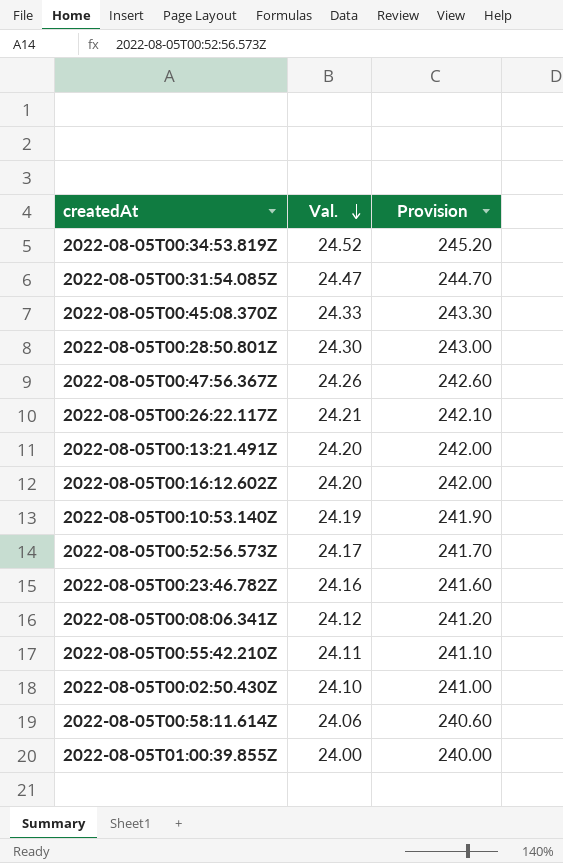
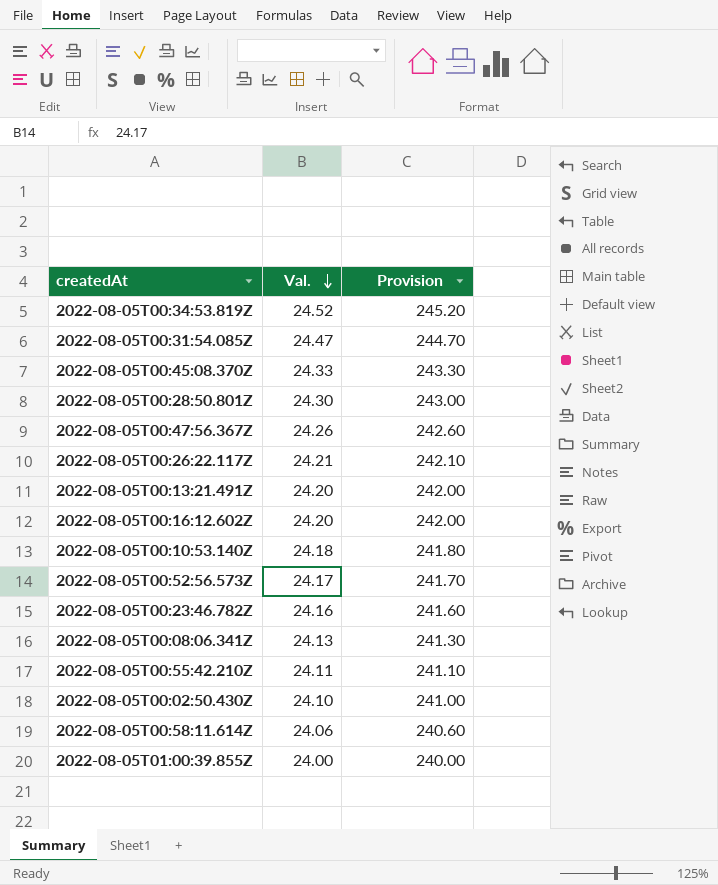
2022-08-05T00:10:53.140Z | Val.: 24.19 -> 24.18
2022-08-05T00:10:53.140Z | Provision: 241.90 -> 241.80
2022-08-05T00:08:06.341Z | Val.: 24.12 -> 24.13
2022-08-05T00:08:06.341Z | Provision: 241.20 -> 241.30

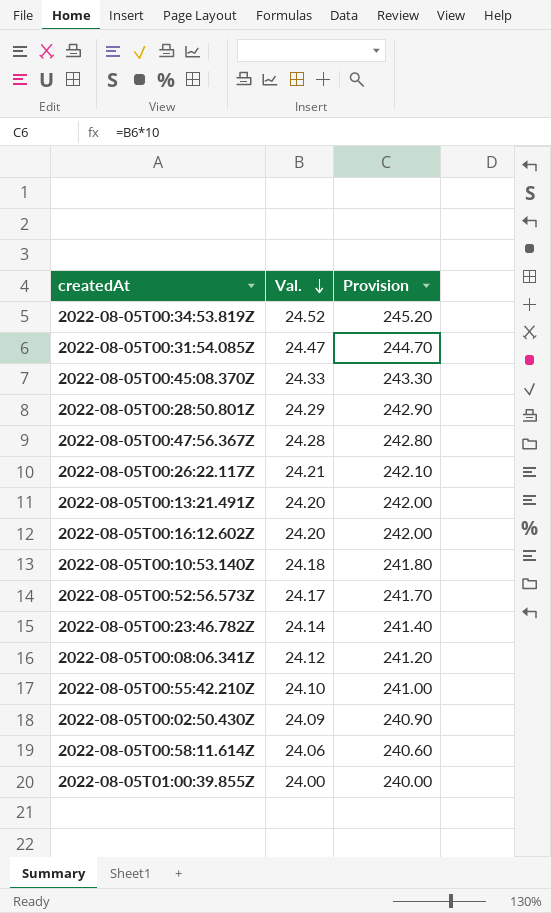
2022-08-05T00:28:50.801Z | Val.: 24.30 -> 24.29
2022-08-05T00:28:50.801Z | Provision: 243.00 -> 242.90
2022-08-05T00:47:56.367Z | Val.: 24.26 -> 24.28
2022-08-05T00:47:56.367Z | Provision: 242.60 -> 242.80
2022-08-05T00:23:46.782Z | Val.: 24.16 -> 24.14
2022-08-05T00:23:46.782Z | Provision: 241.60 -> 241.40
2022-08-05T00:08:06.341Z | Val.: 24.13 -> 24.12
2022-08-05T00:08:06.341Z | Provision: 241.30 -> 241.20
2022-08-05T00:55:42.210Z | Val.: 24.11 -> 24.10
2022-08-05T00:55:42.210Z | Provision: 241.10 -> 241.00
2022-08-05T00:02:50.430Z | Val.: 24.10 -> 24.09
2022-08-05T00:02:50.430Z | Provision: 241.00 -> 240.90

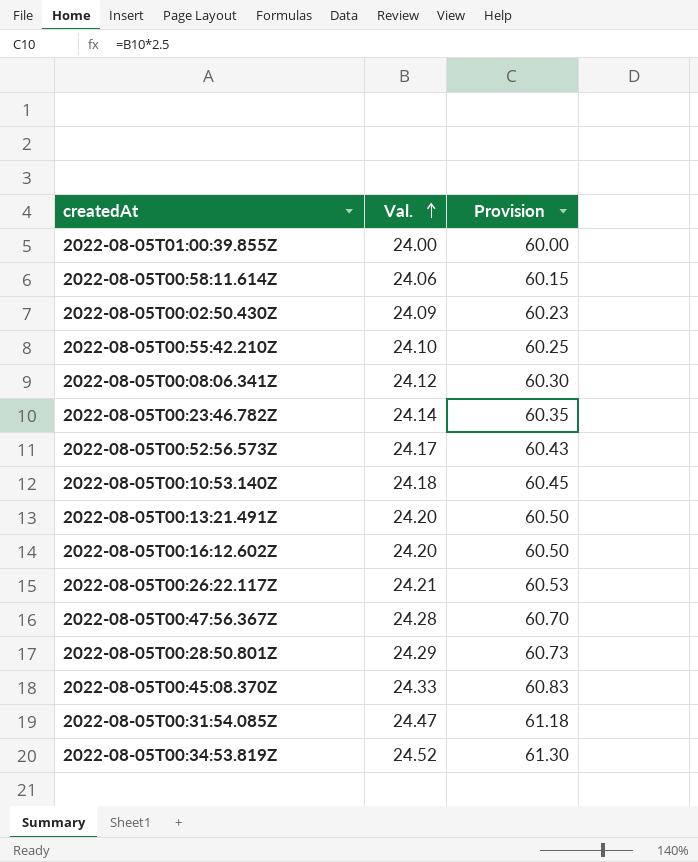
row order: Val. descending -> Val. ascending
column Provision | formula: [Val.] * 10 -> [Val.] * 2.5

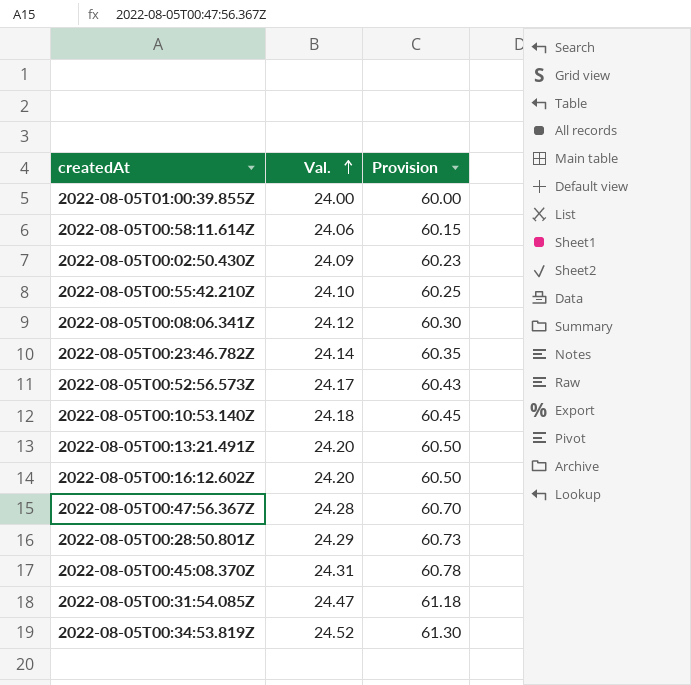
row 2022-08-05T00:26:22.117Z: 24.21 | 60.53 -> none
2022-08-05T00:45:08.370Z | Val.: 24.33 -> 24.31
2022-08-05T00:45:08.370Z | Provision: 60.83 -> 60.78

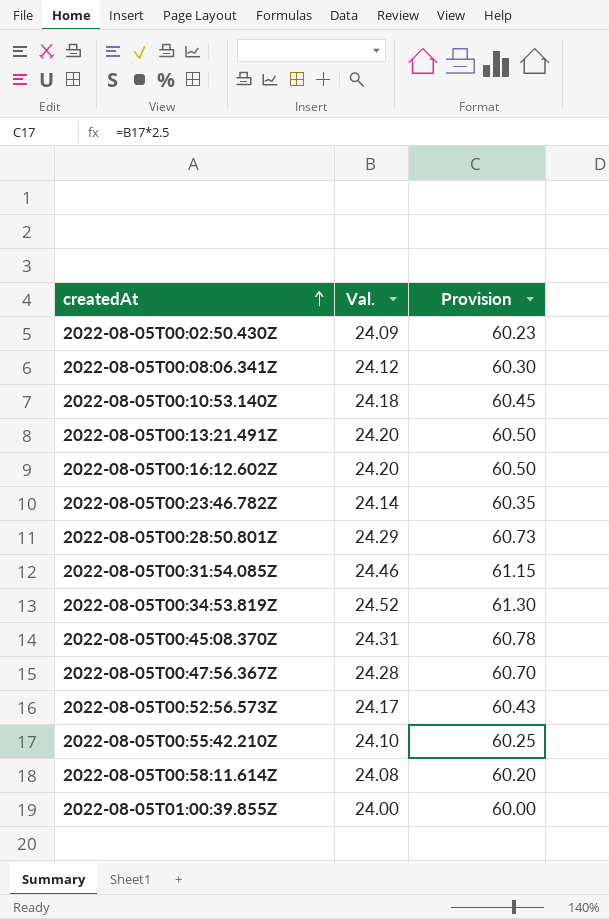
row order: Val. ascending -> createdAt ascending
2022-08-05T00:31:54.085Z | Val.: 24.47 -> 24.46
2022-08-05T00:31:54.085Z | Provision: 61.18 -> 61.15
2022-08-05T00:58:11.614Z | Val.: 24.06 -> 24.08
2022-08-05T00:58:11.614Z | Provision: 60.15 -> 60.20

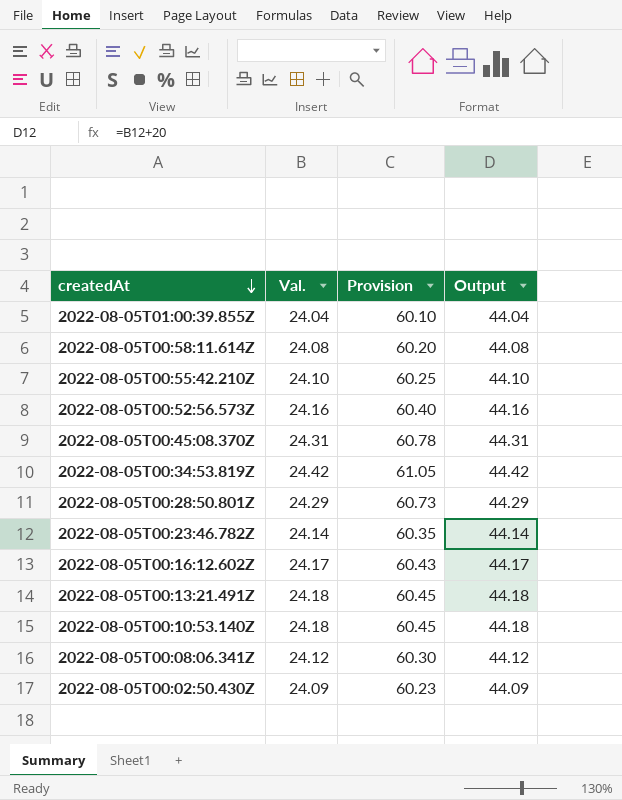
row order: createdAt ascending -> createdAt descending
column Output | formula: none -> [Val.] + 20
row 2022-08-05T00:31:54.085Z: 24.46 | 61.15 -> none
row 2022-08-05T00:47:56.367Z: 24.28 | 60.70 -> none
2022-08-05T01:00:39.855Z | Val.: 24.00 -> 24.04
2022-08-05T01:00:39.855Z | Provision: 60.00 -> 60.10
2022-08-05T00:52:56.573Z | Val.: 24.17 -> 24.16
2022-08-05T00:52:56.573Z | Provision: 60.43 -> 60.40
2022-08-05T00:34:53.819Z | Val.: 24.52 -> 24.42
2022-08-05T00:34:53.819Z | Provision: 61.30 -> 61.05
2022-08-05T00:16:12.602Z | Val.: 24.20 -> 24.17
2022-08-05T00:16:12.602Z | Provision: 60.50 -> 60.43
2022-08-05T00:13:21.491Z | Val.: 24.20 -> 24.18
2022-08-05T00:13:21.491Z | Provision: 60.50 -> 60.45

